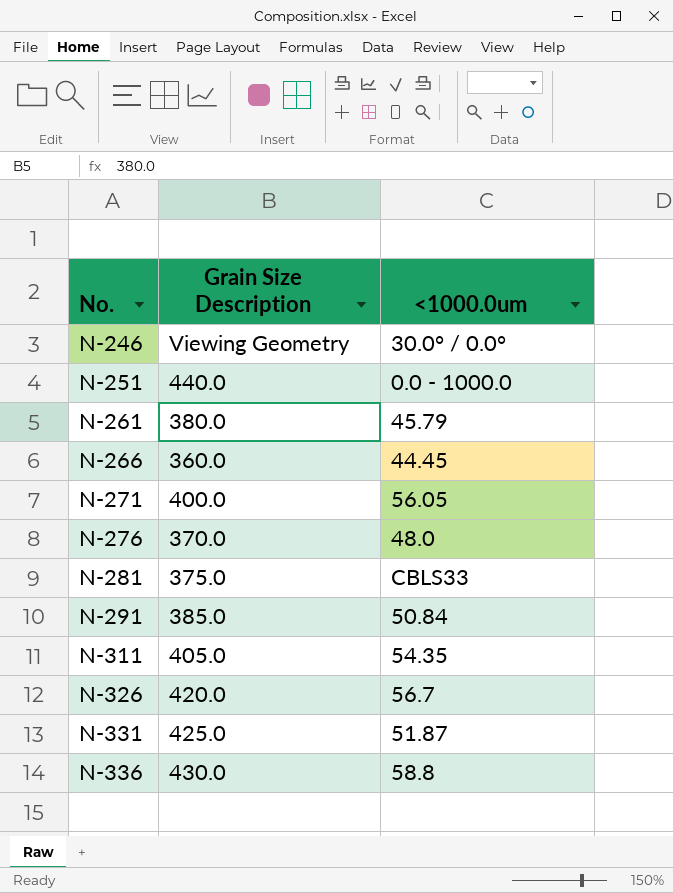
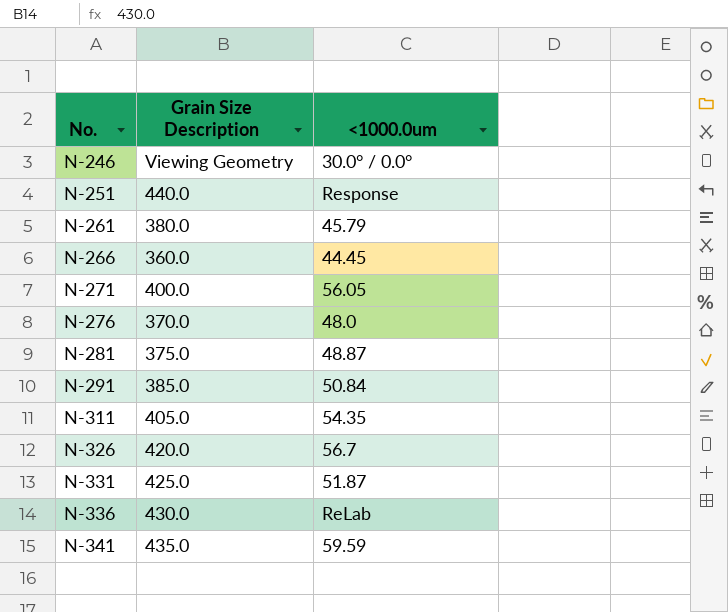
N-251 | <1000.0um: 0.0 - 1000.0 -> Response
N-281 | <1000.0um: CBLS33 -> 48.87
N-336 | <1000.0um: 58.8 -> ReLab
row N-341: none -> 435.0 | 59.59

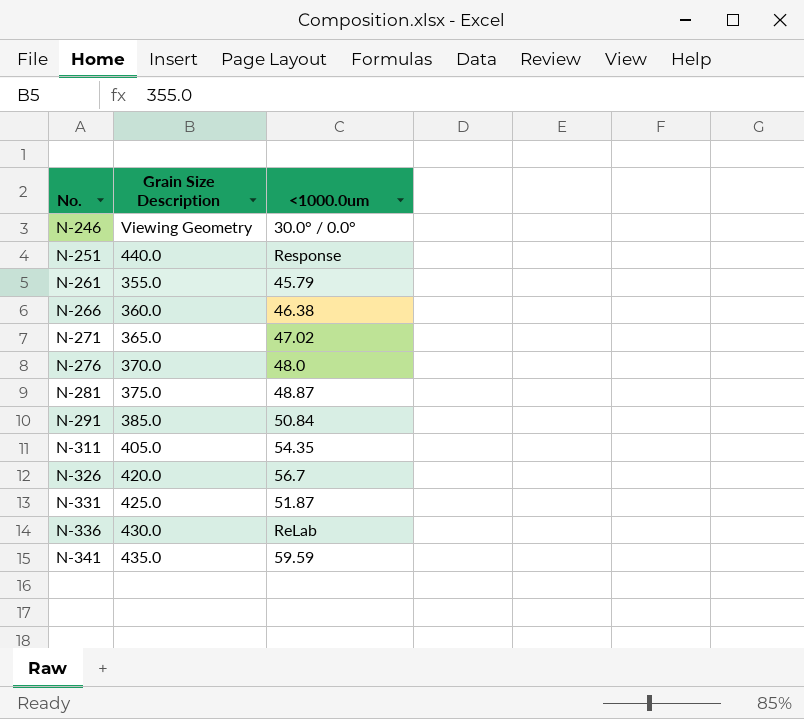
N-261 | Grain Size Description: 380.0 -> 355.0
N-266 | <1000.0um: 44.45 -> 46.38
N-271 | Grain Size Description: 400.0 -> 365.0
N-271 | <1000.0um: 56.05 -> 47.02

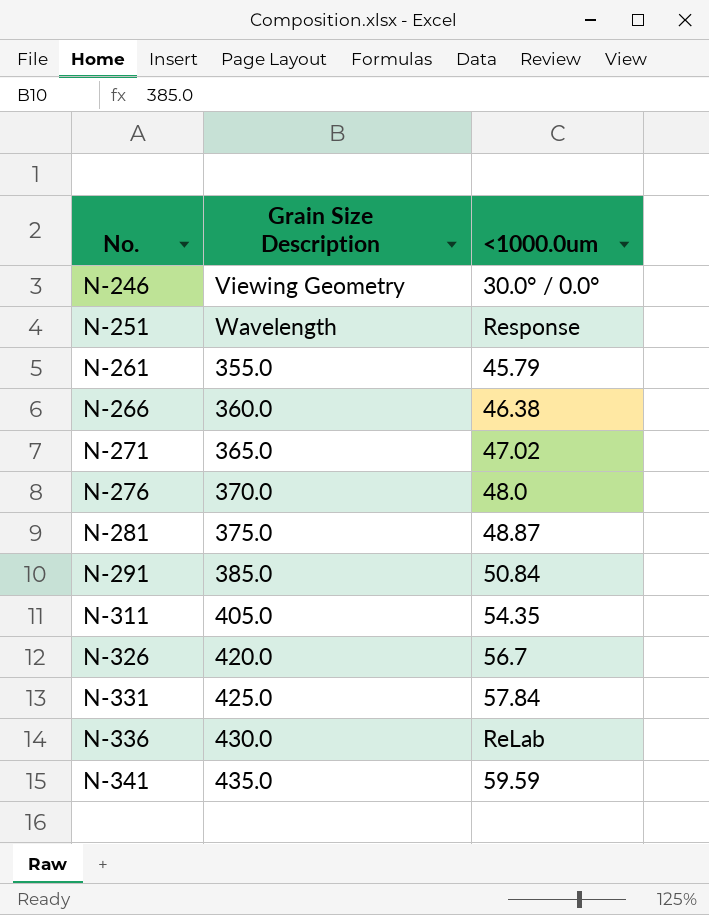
N-251 | Grain Size Description: 440.0 -> Wavelength
N-331 | <1000.0um: 51.87 -> 57.84

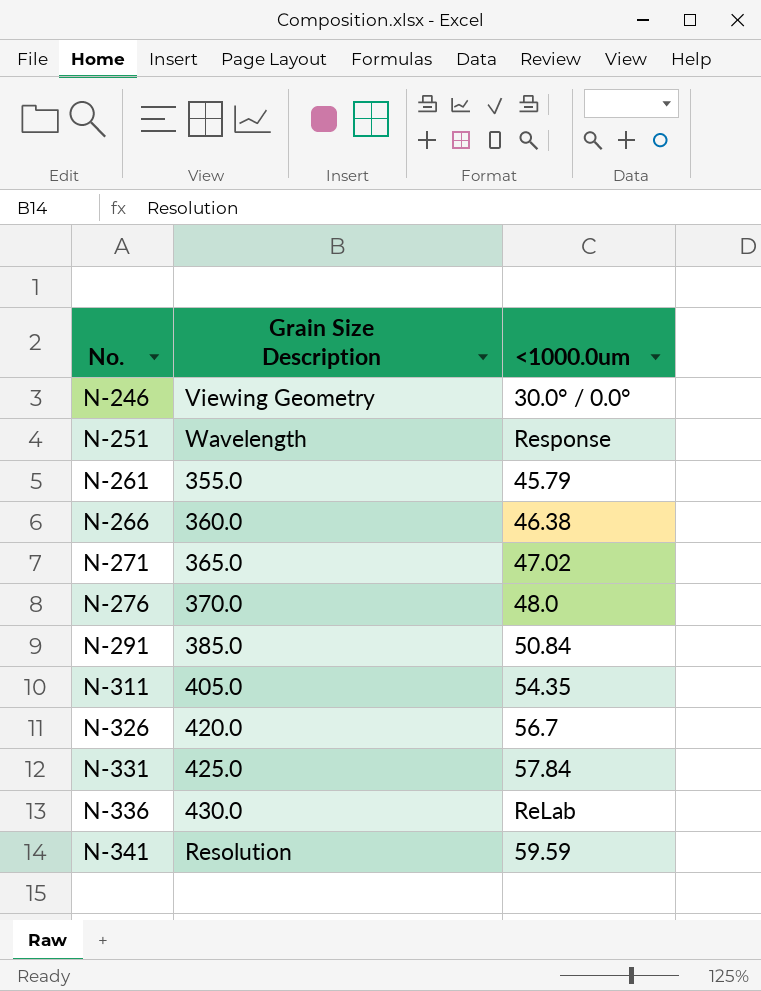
row N-281: 375.0 | 48.87 -> none
N-341 | Grain Size Description: 435.0 -> Resolution

